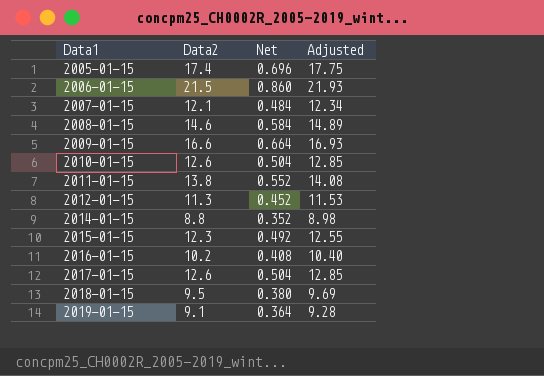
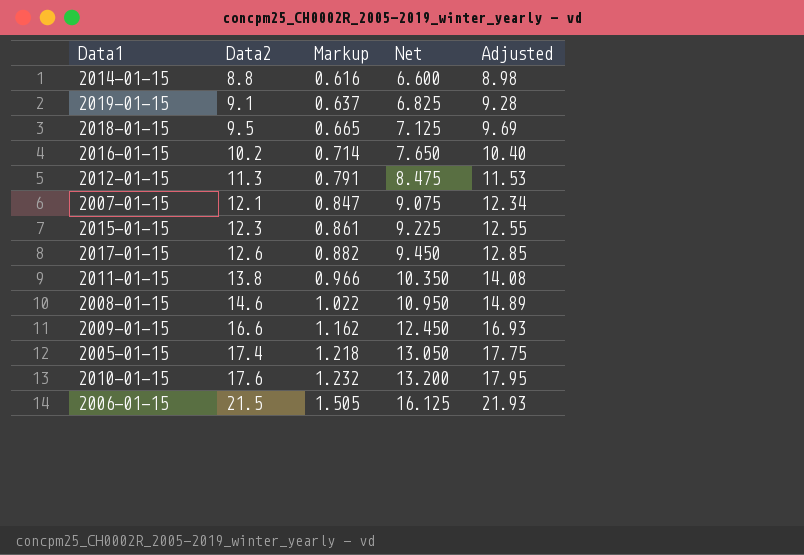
row order: Data1 ascending -> Data2 ascending
column Markup | formula: none -> [Data2] * 0.07
column Net | formula: [Data2] * 0.04 -> [Data2] * 0.75
2010-01-15 | Data2: 12.6 -> 17.6
2010-01-15 | Adjusted: 12.85 -> 17.95

